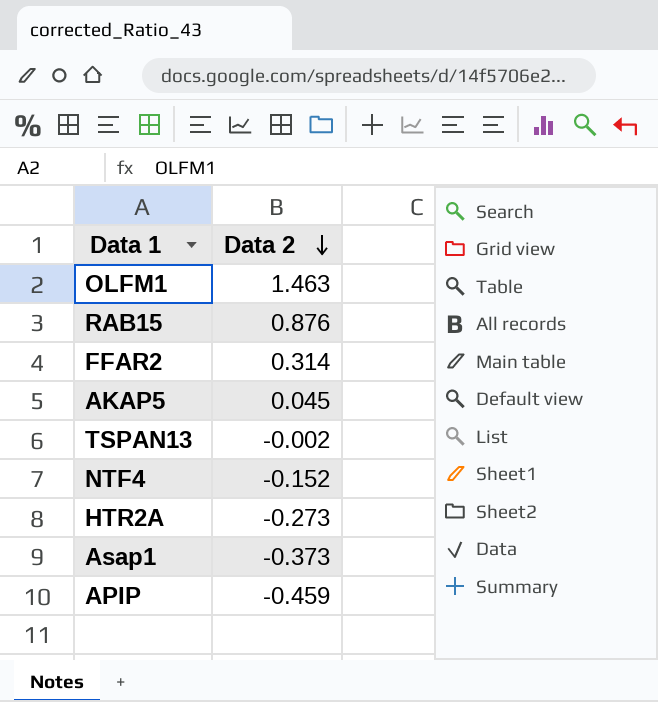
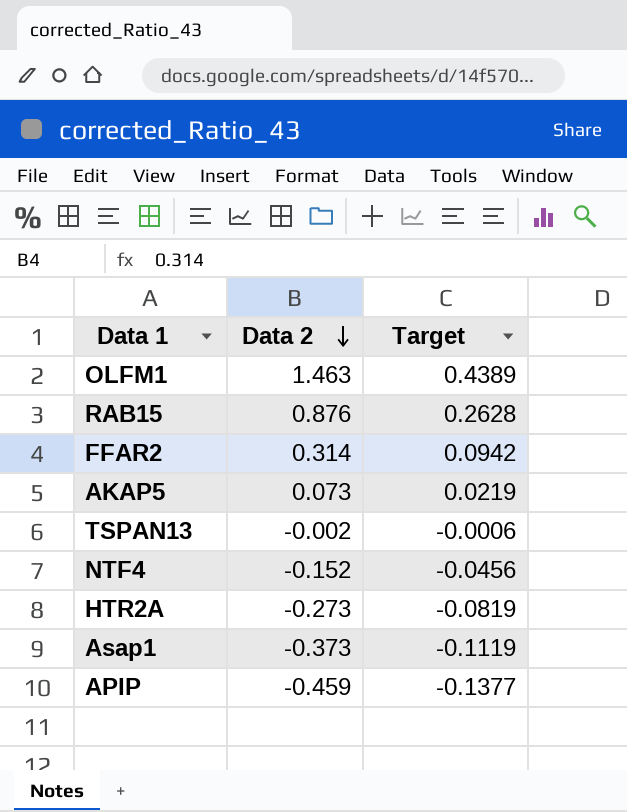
column Target | formula: none -> [Data 2] * 0.3
AKAP5 | Data 2: 0.045 -> 0.073

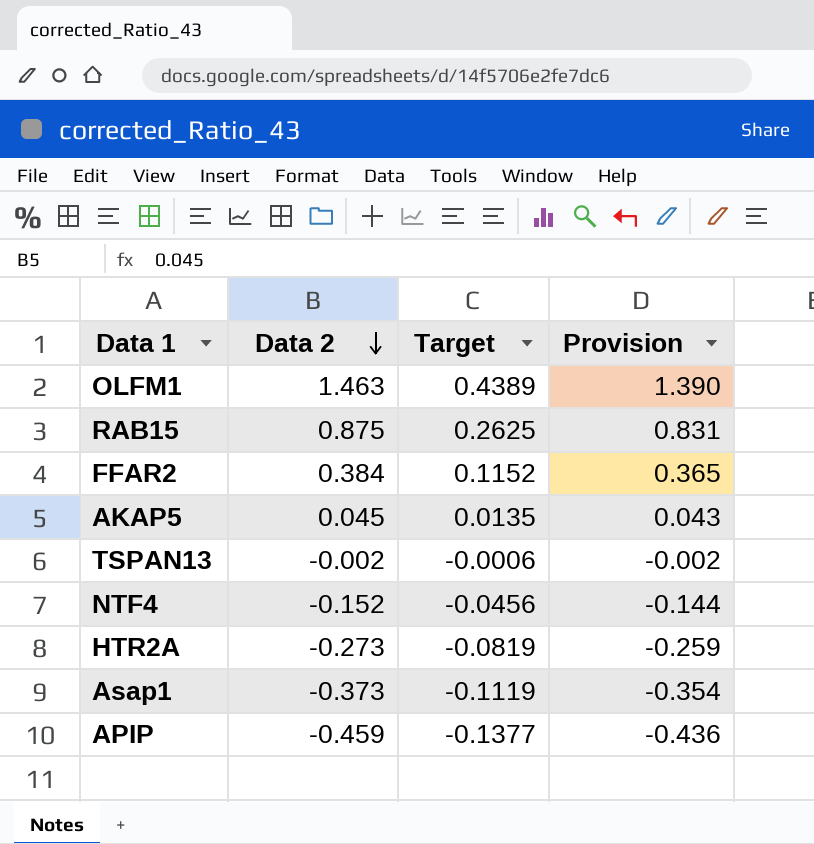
column Provision | formula: none -> [Data 2] * 0.95
RAB15 | Data 2: 0.876 -> 0.875
RAB15 | Target: 0.2628 -> 0.2625
FFAR2 | Data 2: 0.314 -> 0.384
FFAR2 | Target: 0.0942 -> 0.1152
AKAP5 | Data 2: 0.073 -> 0.045
AKAP5 | Target: 0.0219 -> 0.0135

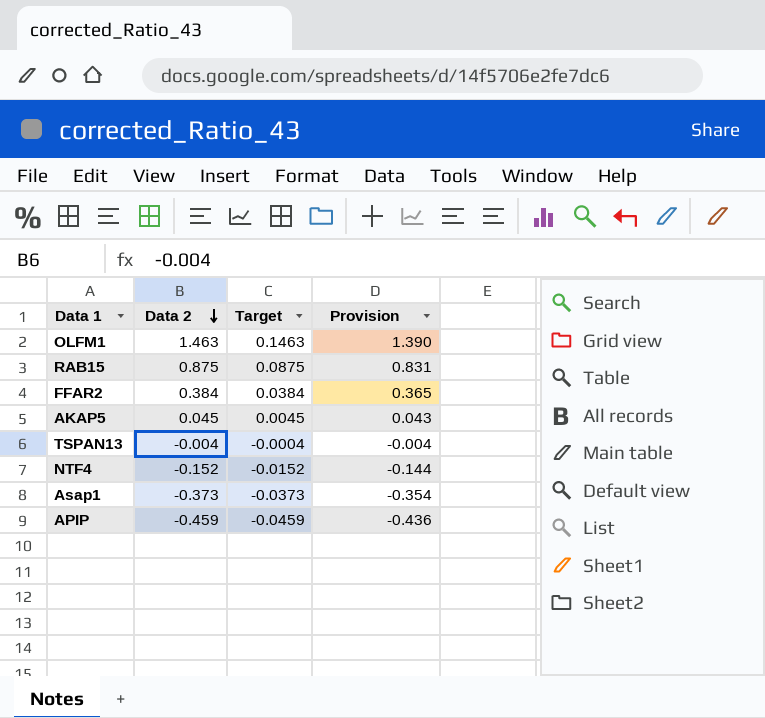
column Target | formula: [Data 2] * 0.3 -> [Data 2] * 0.1
row HTR2A: -0.273 | -0.0819 | -0.259 -> none
TSPAN13 | Data 2: -0.002 -> -0.004
TSPAN13 | Provision: -0.002 -> -0.004

